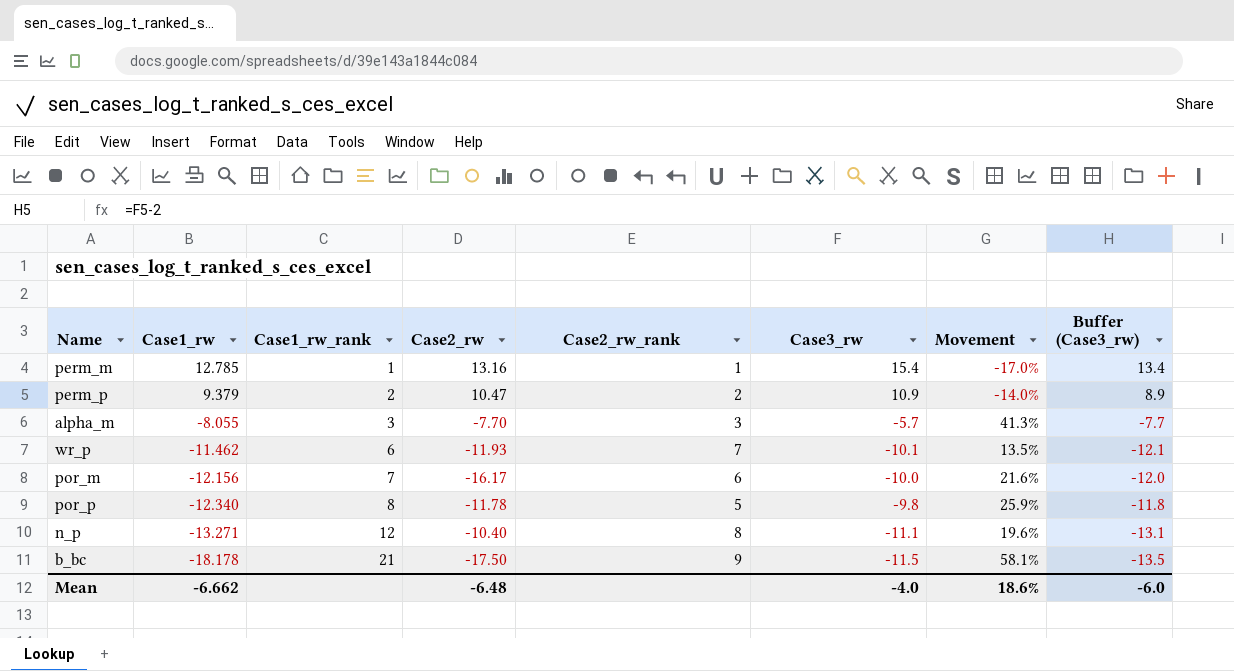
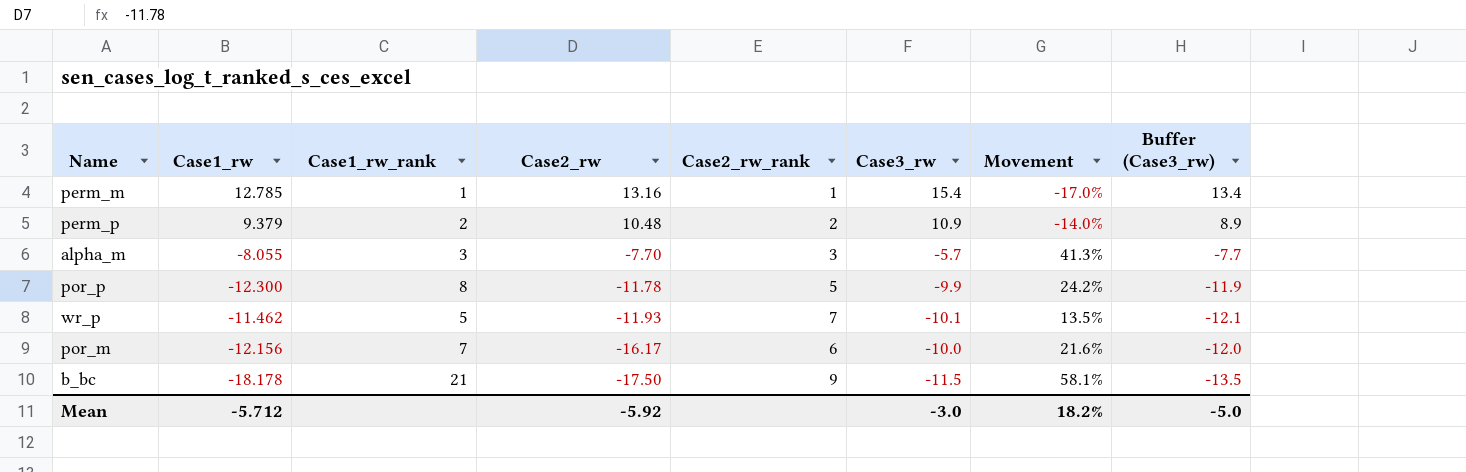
row order: Case1_rw descending -> Case2_rw descending
row n_p: -13.271 | 12 | -10.40 | 8 | -11.1 | 19.6% | -13.1 -> none
perm_p | Case2_rw: 10.47 -> 10.48
por_p | Case1_rw: -12.340 -> -12.300
por_p | Case3_rw: -9.8 -> -9.9
por_p | Movement: 25.9% -> 24.2%
por_p | Buffer (Case3_rw): -11.8 -> -11.9
wr_p | Case1_rw_rank: 6 -> 5
Mean | Case1_rw: -6.662 -> -5.712
Mean | Case2_rw: -6.48 -> -5.92
Mean | Case3_rw: -4.0 -> -3.0
Mean | Movement: 18.6% -> 18.2%
Mean | Buffer (Case3_rw): -6.0 -> -5.0

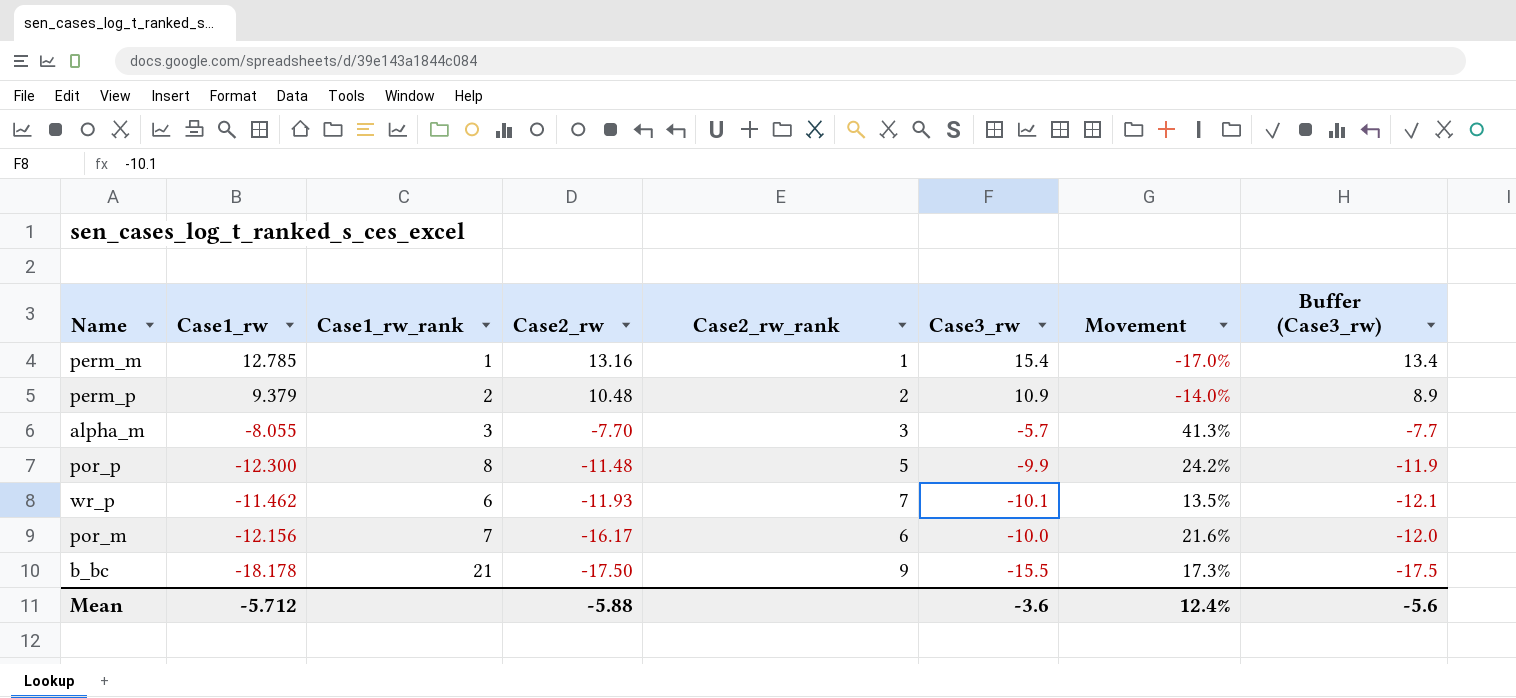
por_p | Case2_rw: -11.78 -> -11.48
wr_p | Case1_rw_rank: 5 -> 6
b_bc | Case3_rw: -11.5 -> -15.5
b_bc | Movement: 58.1% -> 17.3%
b_bc | Buffer (Case3_rw): -13.5 -> -17.5
Mean | Case2_rw: -5.92 -> -5.88
Mean | Case3_rw: -3.0 -> -3.6
Mean | Movement: 18.2% -> 12.4%
Mean | Buffer (Case3_rw): -5.0 -> -5.6

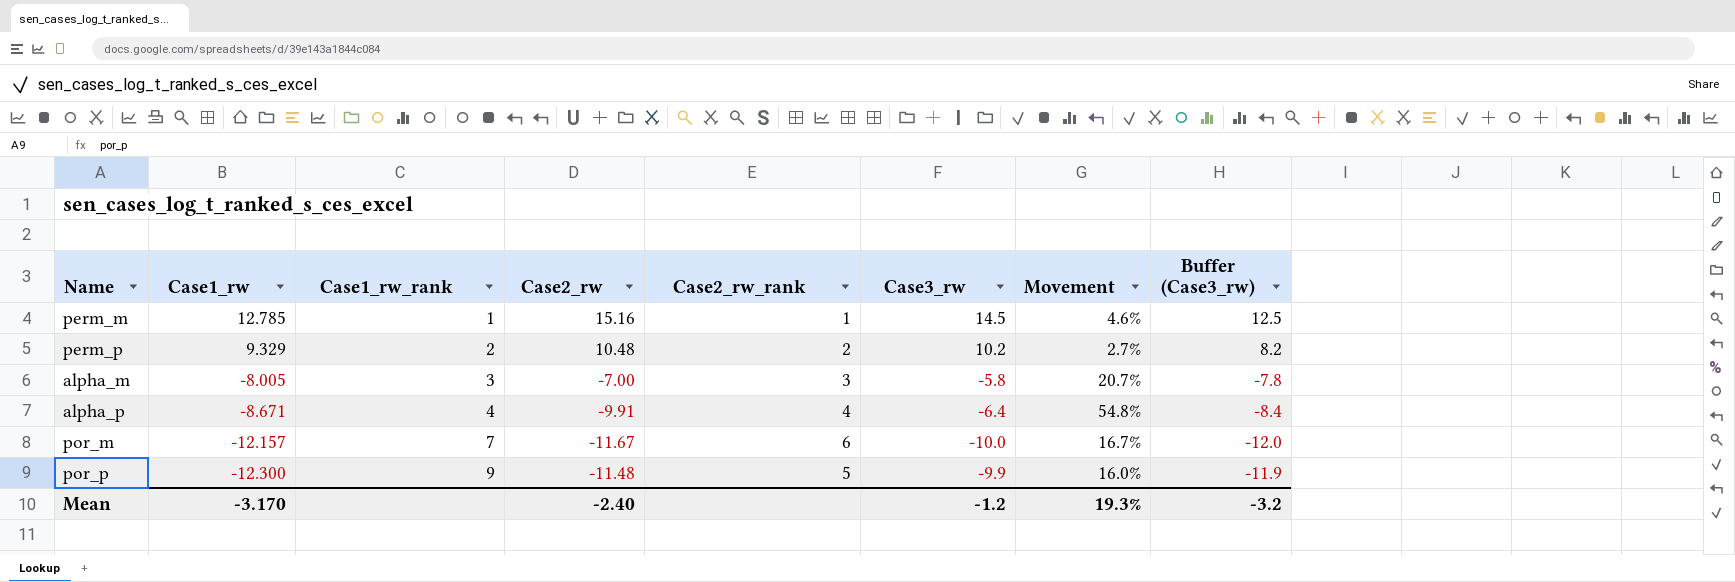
row order: Case2_rw descending -> Case1_rw descending
column Movement | formula: ([Case1_rw] - [Case3_rw]) / [Case3_rw] -> ([Case2_rw] - [Case3_rw]) / [Case3_rw]
row wr_p: -11.462 | 6 | -11.93 | 7 | -10.1 | 13.5% | -12.1 -> none
row b_bc: -18.178 | 21 | -17.50 | 9 | -15.5 | 17.3% | -17.5 -> none
perm_m | Case2_rw: 13.16 -> 15.16
perm_m | Case3_rw: 15.4 -> 14.5
perm_m | Buffer (Case3_rw): 13.4 -> 12.5
perm_p | Case1_rw: 9.379 -> 9.329
perm_p | Case3_rw: 10.9 -> 10.2
perm_p | Buffer (Case3_rw): 8.9 -> 8.2
alpha_m | Case1_rw: -8.055 -> -8.005
alpha_m | Case2_rw: -7.70 -> -7.00
alpha_m | Case3_rw: -5.7 -> -5.8
alpha_m | Buffer (Case3_rw): -7.7 -> -7.8
row alpha_p: none -> -8.671 | 4 | -9.91 | 4 | -6.4 | 54.8% | -8.4
por_m | Case1_rw: -12.156 -> -12.157
por_m | Case2_rw: -16.17 -> -11.67
por_p | Case1_rw_rank: 8 -> 9
Mean | Case1_rw: -5.712 -> -3.170
Mean | Case2_rw: -5.88 -> -2.40
Mean | Case3_rw: -3.6 -> -1.2
Mean | Movement: 12.4% -> 19.3%
Mean | Buffer (Case3_rw): -5.6 -> -3.2

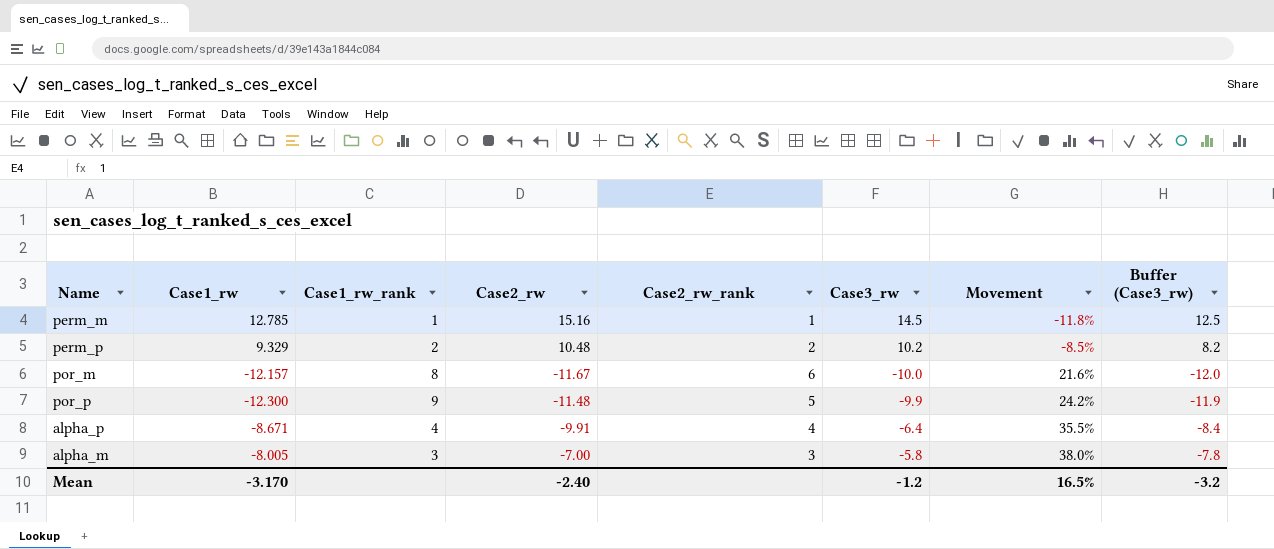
row order: Case1_rw descending -> Movement ascending
column Movement | formula: ([Case2_rw] - [Case3_rw]) / [Case3_rw] -> ([Case1_rw] - [Case3_rw]) / [Case3_rw]
por_m | Case1_rw_rank: 7 -> 8
Mean | Movement: 19.3% -> 16.5%

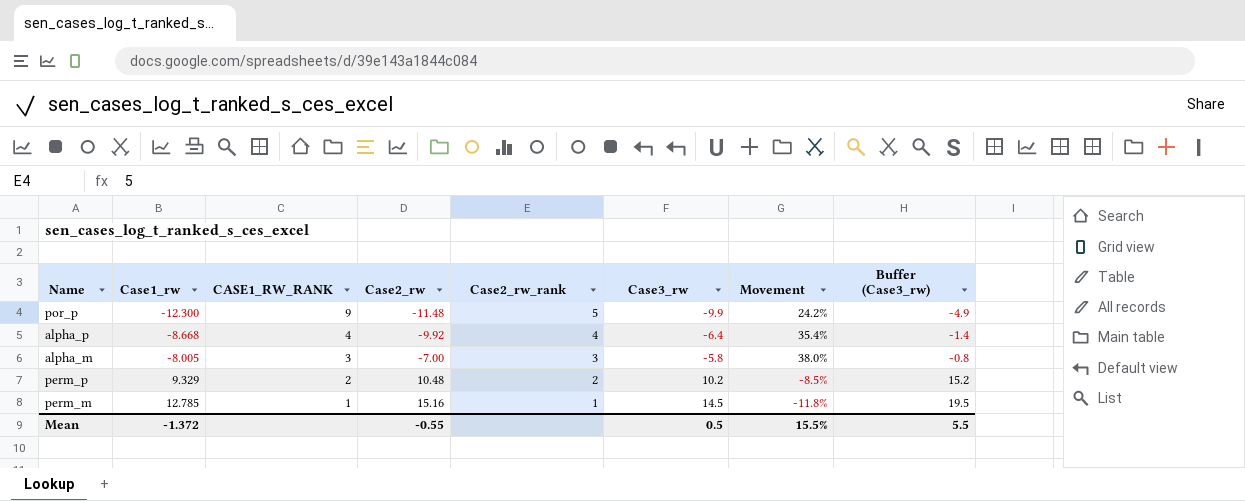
row order: Movement ascending -> Case1_rw ascending
column name: Case1_rw_rank -> CASE1_RW_RANK
column Buffer (Case3_rw) | formula: [Case3_rw] - 2 -> [Case3_rw] + 5
row por_m: -12.157 | 8 | -11.67 | 6 | -10.0 | 21.6% | -12.0 -> none
alpha_p | Case1_rw: -8.671 -> -8.668
alpha_p | Case2_rw: -9.91 -> -9.92
alpha_p | Movement: 35.5% -> 35.4%
Mean | Case1_rw: -3.170 -> -1.372
Mean | Case2_rw: -2.40 -> -0.55
Mean | Case3_rw: -1.2 -> 0.5
Mean | Movement: 16.5% -> 15.5%
Mean | Buffer (Case3_rw): -3.2 -> 5.5

